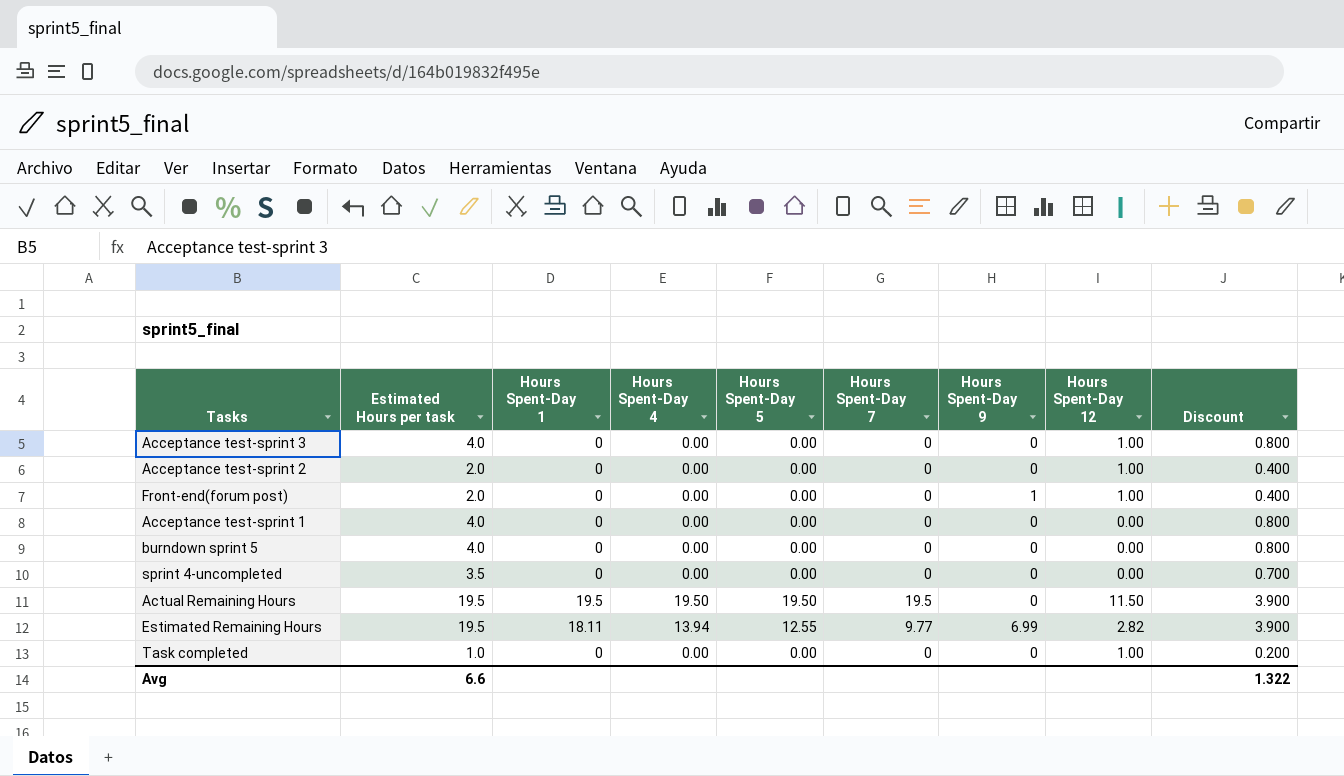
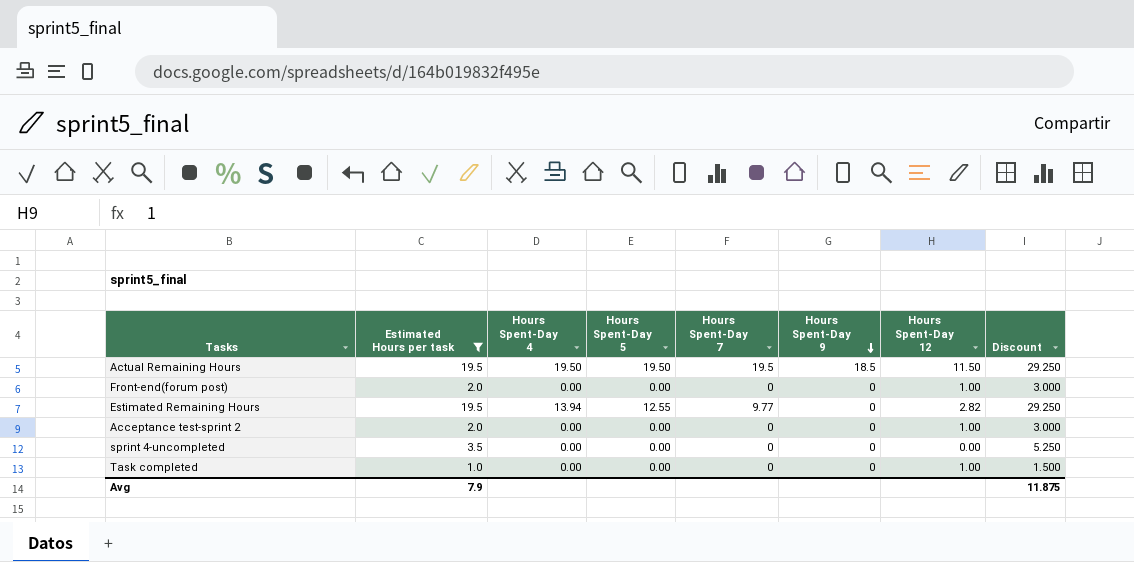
filter: none -> Estimated Hours per task != 4.0
row order: none -> Hours Spent-Day 9 descending
column Hours Spent-Day 1 | position: 3 -> none
column Discount | formula: [Estimated Hours per task] * 0.2 -> [Estimated Hours per task] * 1.5
Actual Remaining Hours | Hours Spent-Day 9: 0 -> 18.5
Front-end(forum post) | Hours Spent-Day 9: 1 -> 0
Estimated Remaining Hours | Hours Spent-Day 9: 6.99 -> 0
Avg | Estimated Hours per task: 6.6 -> 7.9
Avg | Discount: 1.322 -> 11.875

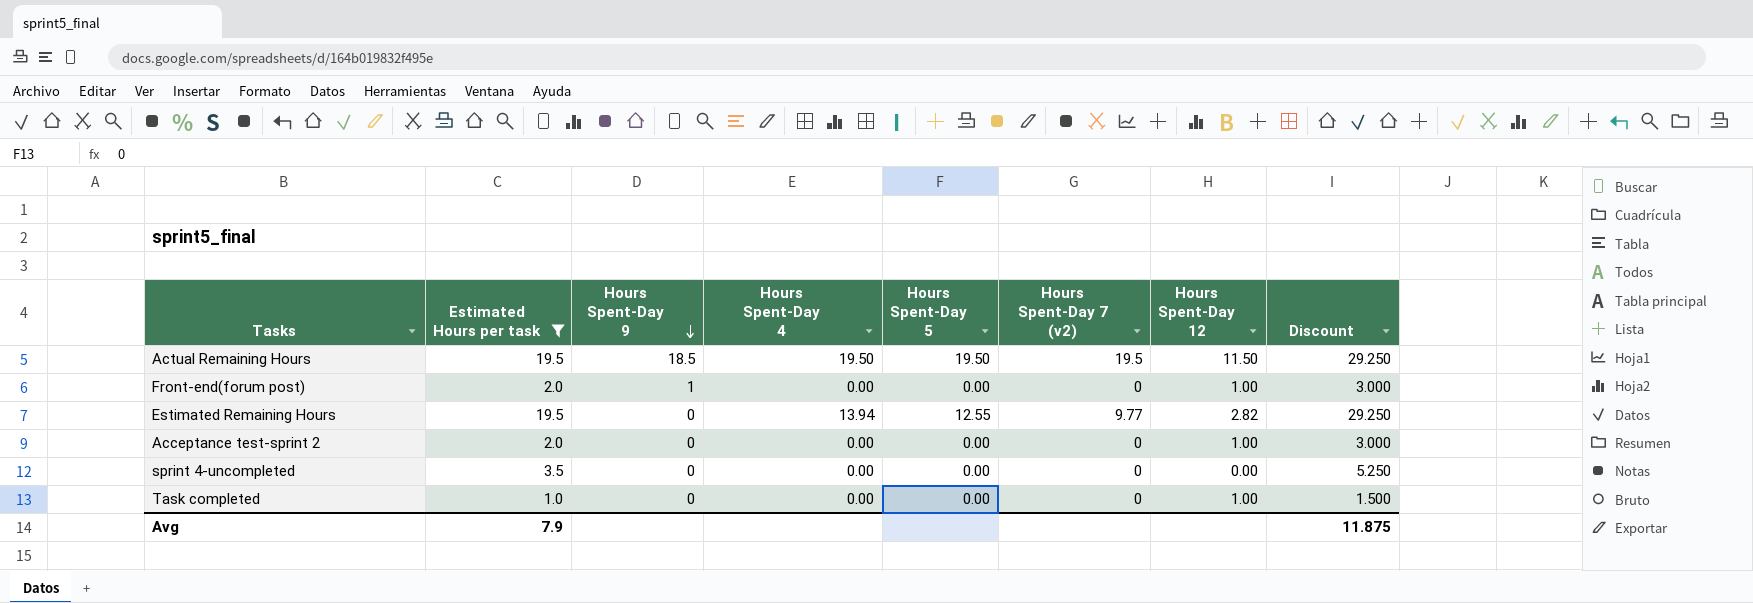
column Hours Spent-Day 9 | position: 6 -> 3
column name: Hours Spent-Day 7 -> Hours Spent-Day 7 (v2)
Front-end(forum post) | Hours Spent-Day 9: 0 -> 1

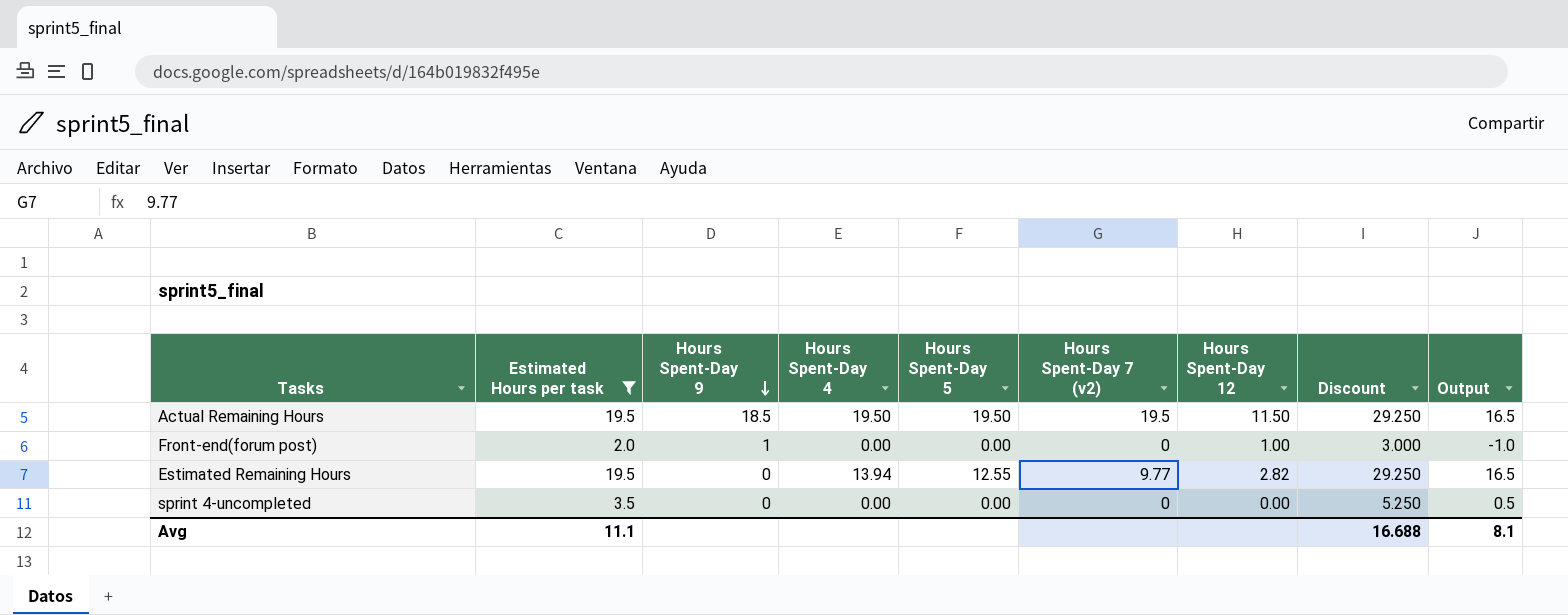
column Output | formula: none -> [Estimated Hours per task] - 3
row Acceptance test-sprint 2: 2.0 | 0 | 0.00 | 0.00 | 0 | 1.00 | 3.000 -> none
row Task completed: 1.0 | 0 | 0.00 | 0.00 | 0 | 1.00 | 1.500 -> none
Avg | Estimated Hours per task: 7.9 -> 11.1
Avg | Discount: 11.875 -> 16.688

